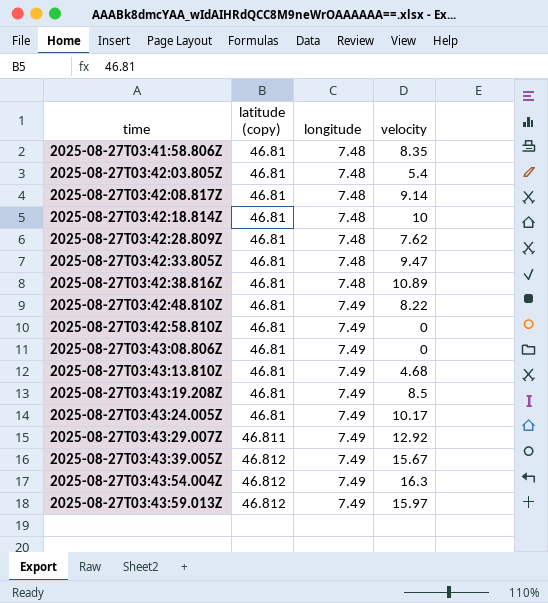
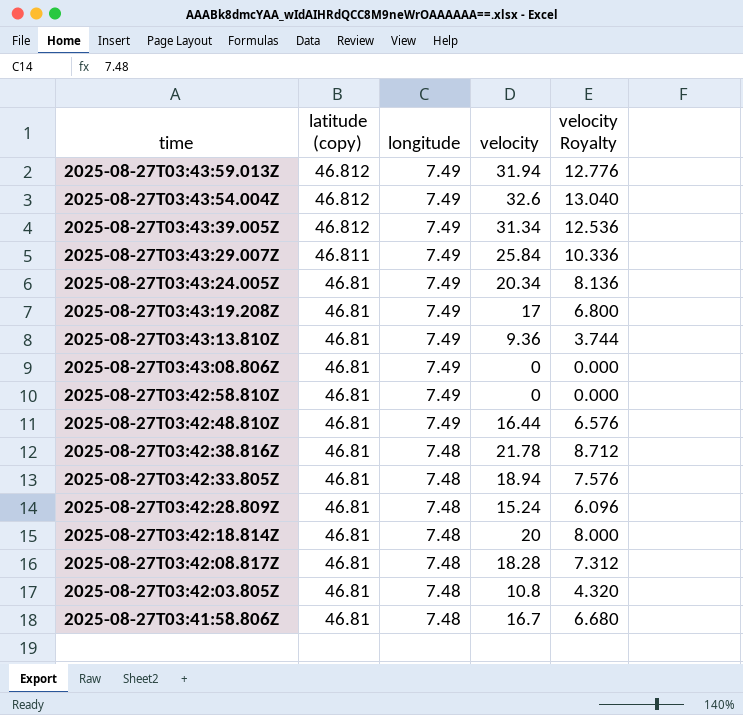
row order: time ascending -> time descending
column velocity Royalty | formula: none -> [velocity] * 0.4
2025-08-27T03:43:59.013Z | velocity: 15.97 -> 31.94
2025-08-27T03:43:54.004Z | velocity: 16.3 -> 32.6
2025-08-27T03:43:39.005Z | velocity: 15.67 -> 31.34
2025-08-27T03:43:29.007Z | velocity: 12.92 -> 25.84
2025-08-27T03:43:24.005Z | velocity: 10.17 -> 20.34
2025-08-27T03:43:19.208Z | velocity: 8.5 -> 17
2025-08-27T03:43:13.810Z | velocity: 4.68 -> 9.36
2025-08-27T03:42:48.810Z | velocity: 8.22 -> 16.44
2025-08-27T03:42:38.816Z | velocity: 10.89 -> 21.78
2025-08-27T03:42:33.805Z | velocity: 9.47 -> 18.94
2025-08-27T03:42:28.809Z | velocity: 7.62 -> 15.24
2025-08-27T03:42:18.814Z | velocity: 10 -> 20
2025-08-27T03:42:08.817Z | velocity: 9.14 -> 18.28
2025-08-27T03:42:03.805Z | velocity: 5.4 -> 10.8
2025-08-27T03:41:58.806Z | velocity: 8.35 -> 16.7

